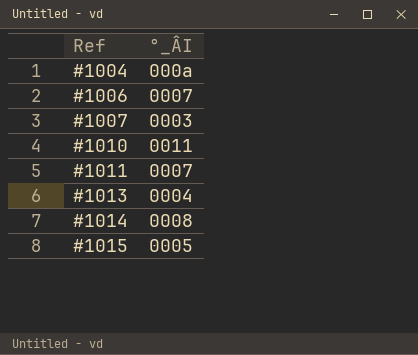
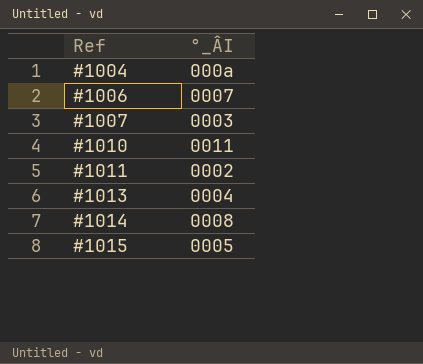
#1011 | °_ÂI: 0007 -> 0002

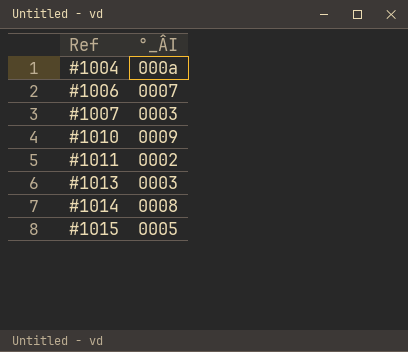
#1010 | °_ÂI: 0011 -> 0009
#1013 | °_ÂI: 0004 -> 0003

